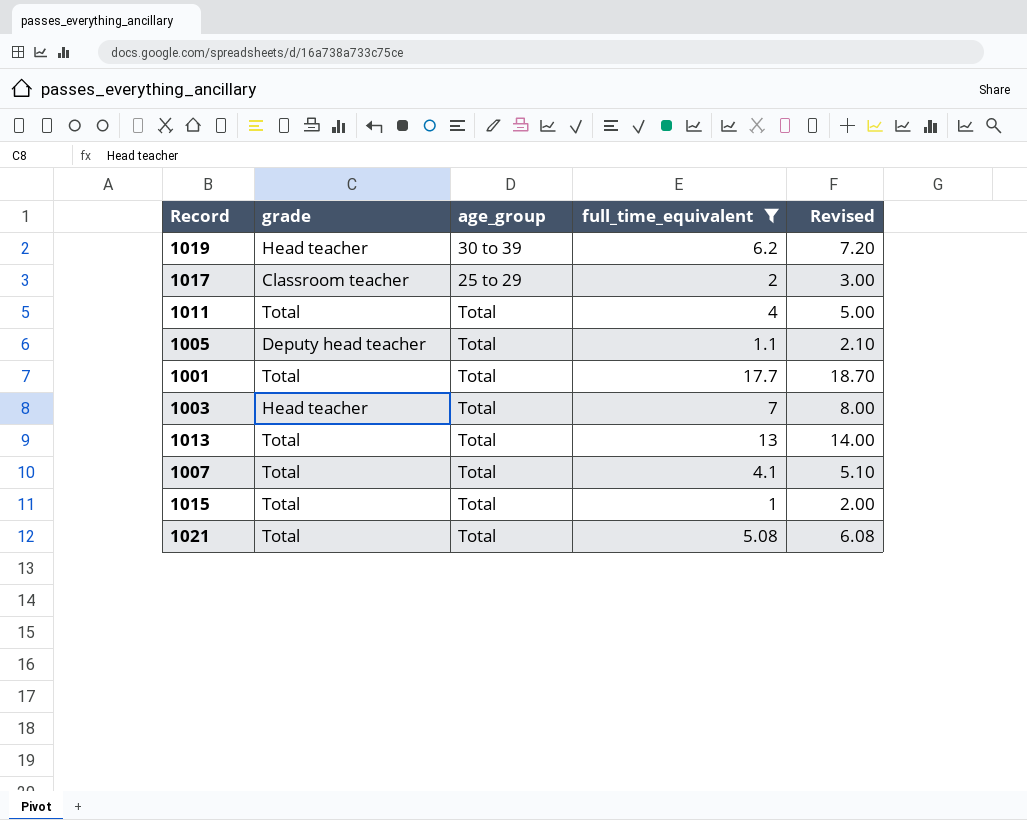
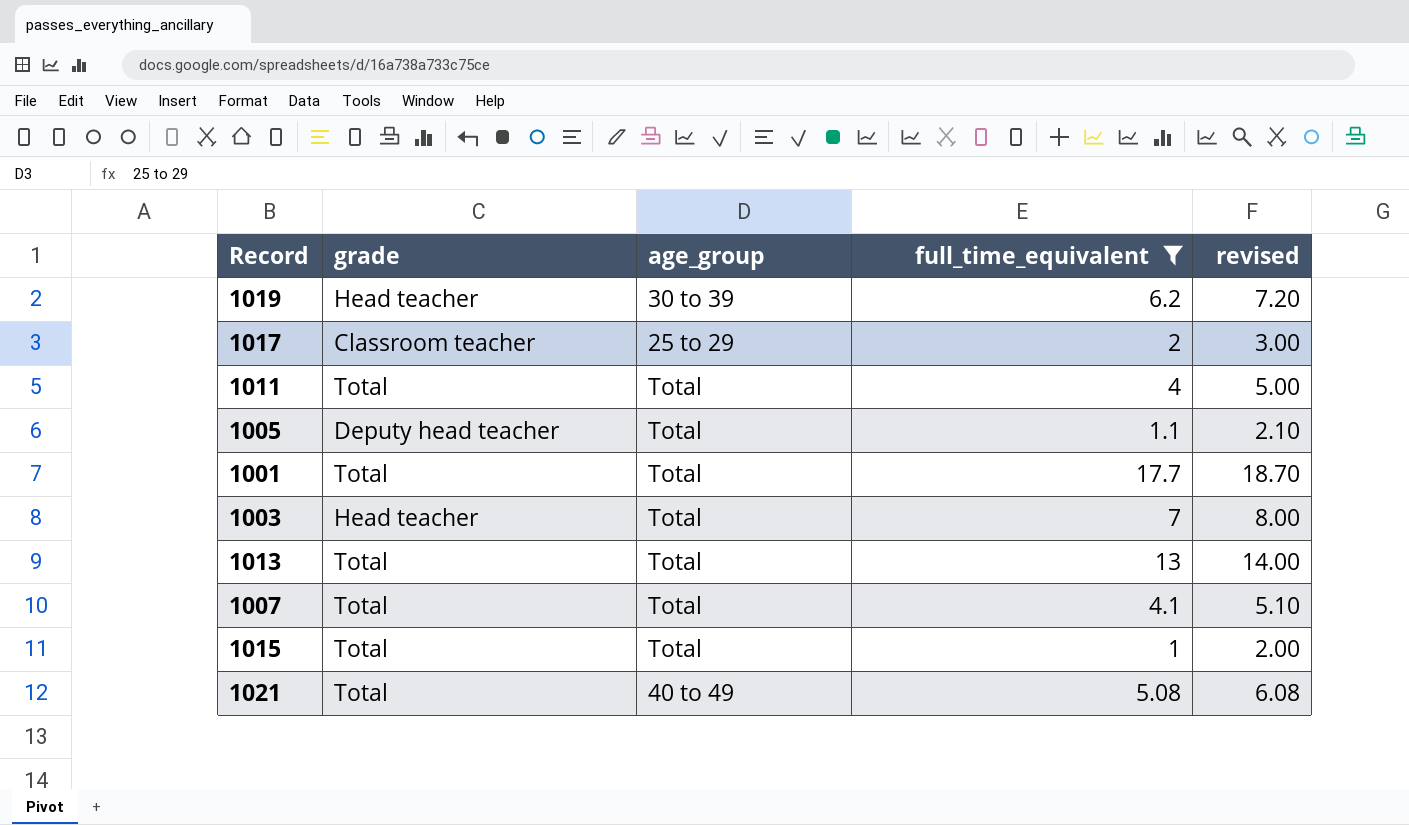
column name: Revised -> revised
1021 | age_group: Total -> 40 to 49

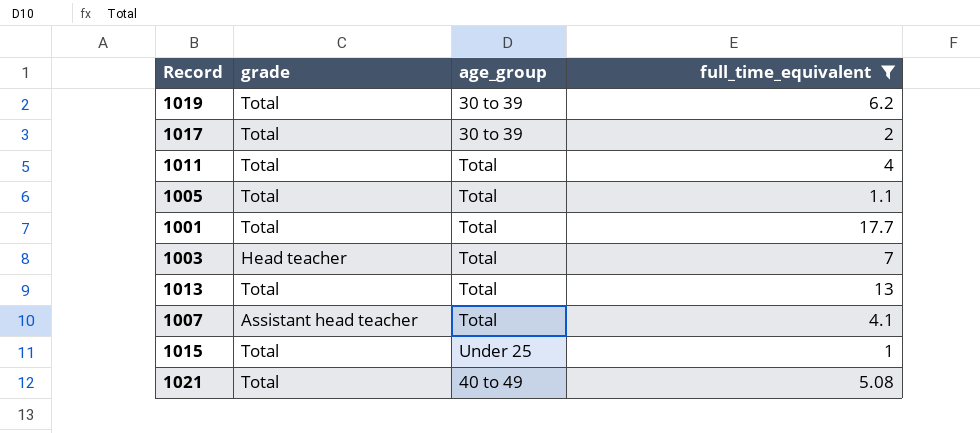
column revised | formula: [full_time_equivalent] + 1 -> none
1019 | grade: Head teacher -> Total
1017 | grade: Classroom teacher -> Total
1017 | age_group: 25 to 29 -> 30 to 39
1005 | grade: Deputy head teacher -> Total
1007 | grade: Total -> Assistant head teacher
1015 | age_group: Total -> Under 25

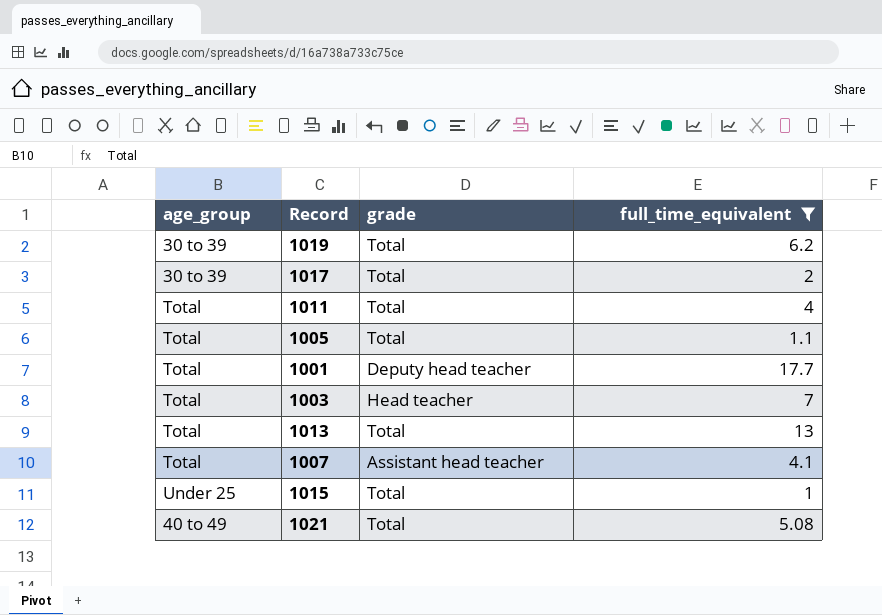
column age_group | position: 3 -> 1
1001 | grade: Total -> Deputy head teacher

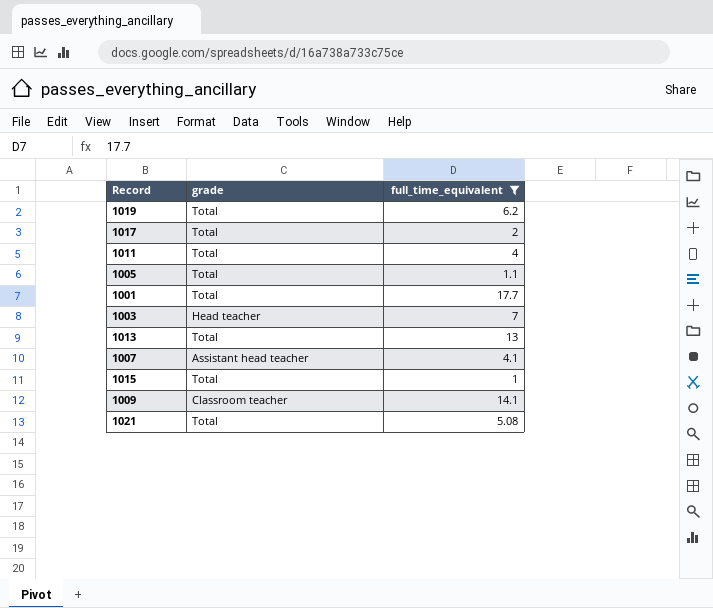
column age_group | position: 1 -> none
1001 | grade: Deputy head teacher -> Total
row 1009: none -> Classroom teacher | 14.1

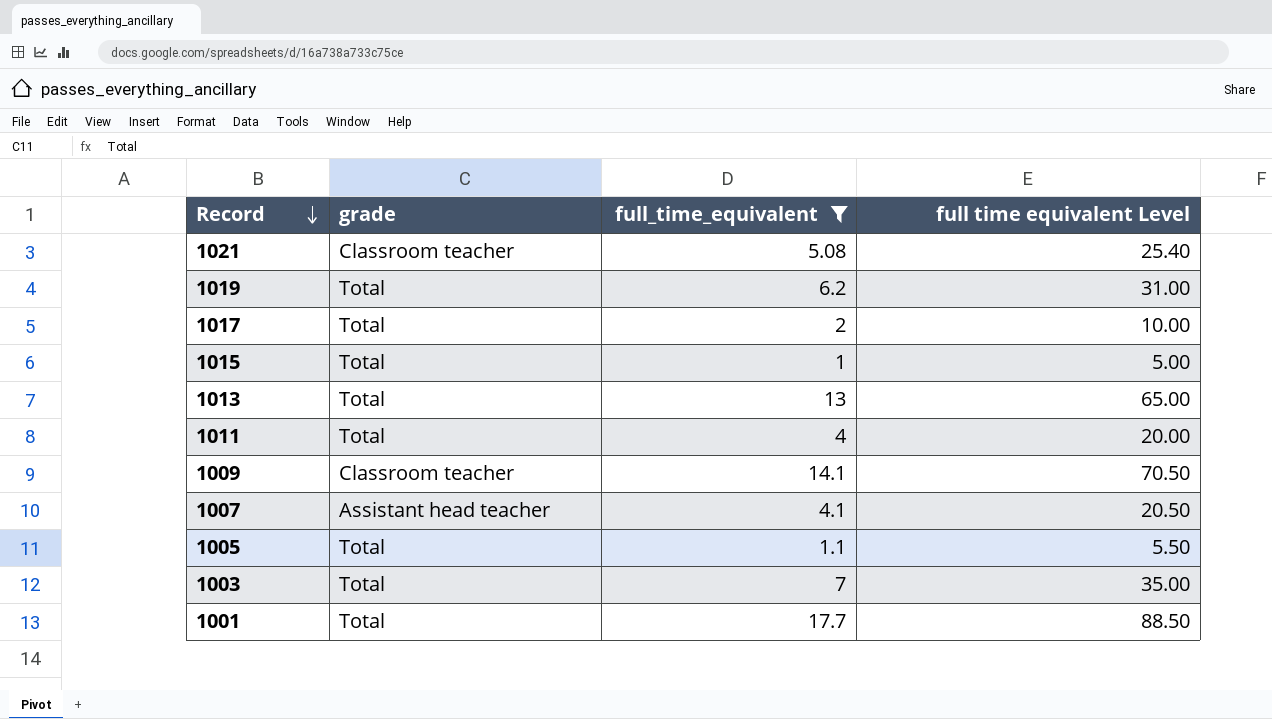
row order: none -> Record descending
column full time equivalent Level | formula: none -> [full_time_equivalent] * 5
1021 | grade: Total -> Classroom teacher
1003 | grade: Head teacher -> Total

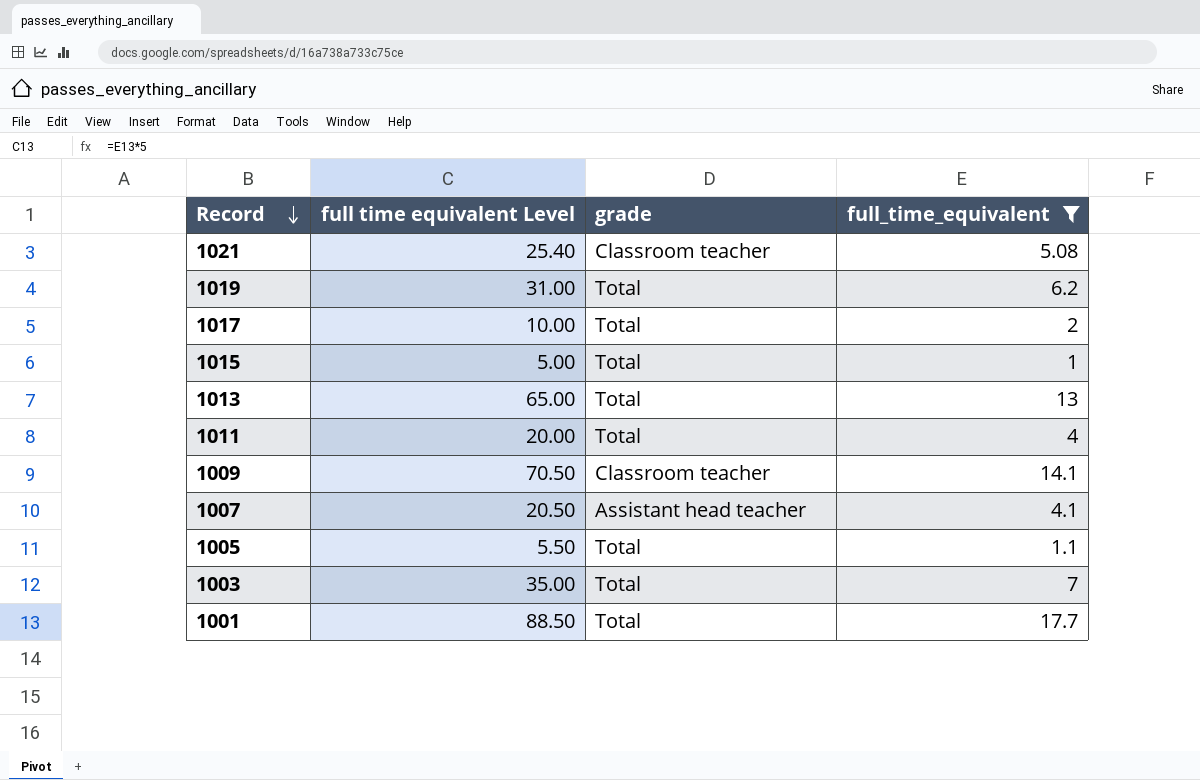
column full time equivalent Level | position: 4 -> 2

